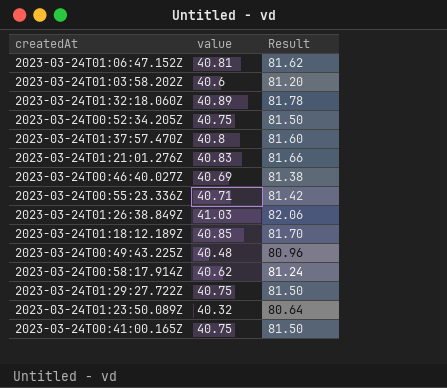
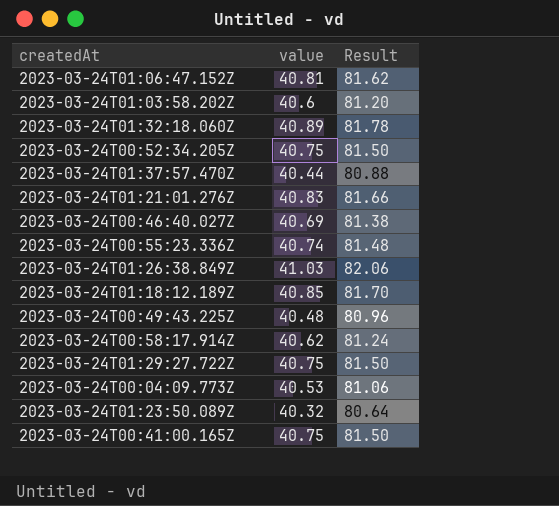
2023-03-24T01:37:57.470Z | value: 40.8 -> 40.44
2023-03-24T01:37:57.470Z | Result: 81.60 -> 80.88
2023-03-24T00:55:23.336Z | value: 40.71 -> 40.74
2023-03-24T00:55:23.336Z | Result: 81.42 -> 81.48
row 2023-03-24T00:04:09.773Z: none -> 40.53 | 81.06

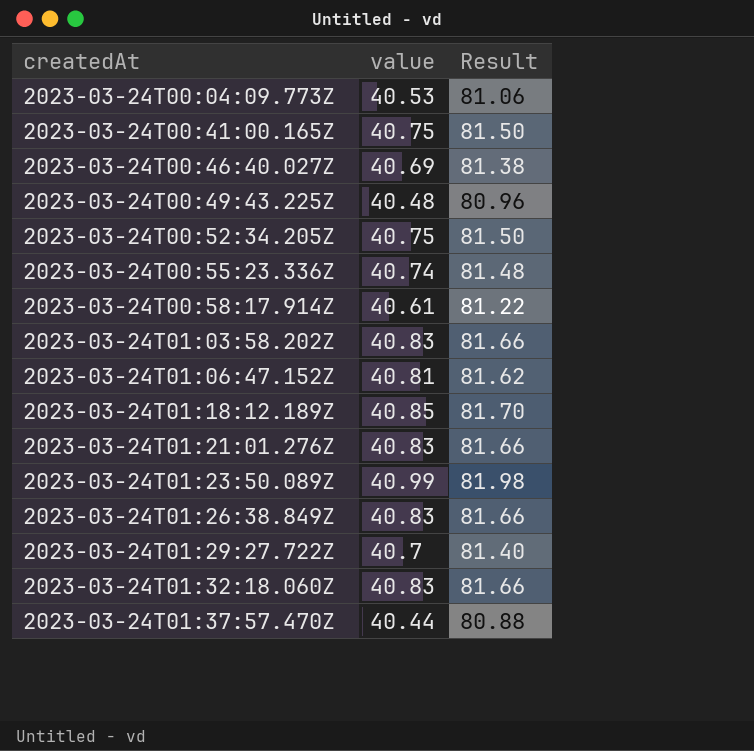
row order: none -> createdAt ascending
2023-03-24T00:58:17.914Z | value: 40.62 -> 40.61
2023-03-24T00:58:17.914Z | Result: 81.24 -> 81.22
2023-03-24T01:03:58.202Z | value: 40.6 -> 40.83
2023-03-24T01:03:58.202Z | Result: 81.20 -> 81.66
2023-03-24T01:23:50.089Z | value: 40.32 -> 40.99
2023-03-24T01:23:50.089Z | Result: 80.64 -> 81.98
2023-03-24T01:26:38.849Z | value: 41.03 -> 40.83
2023-03-24T01:26:38.849Z | Result: 82.06 -> 81.66
2023-03-24T01:29:27.722Z | value: 40.75 -> 40.7
2023-03-24T01:29:27.722Z | Result: 81.50 -> 81.40
2023-03-24T01:32:18.060Z | value: 40.89 -> 40.83
2023-03-24T01:32:18.060Z | Result: 81.78 -> 81.66

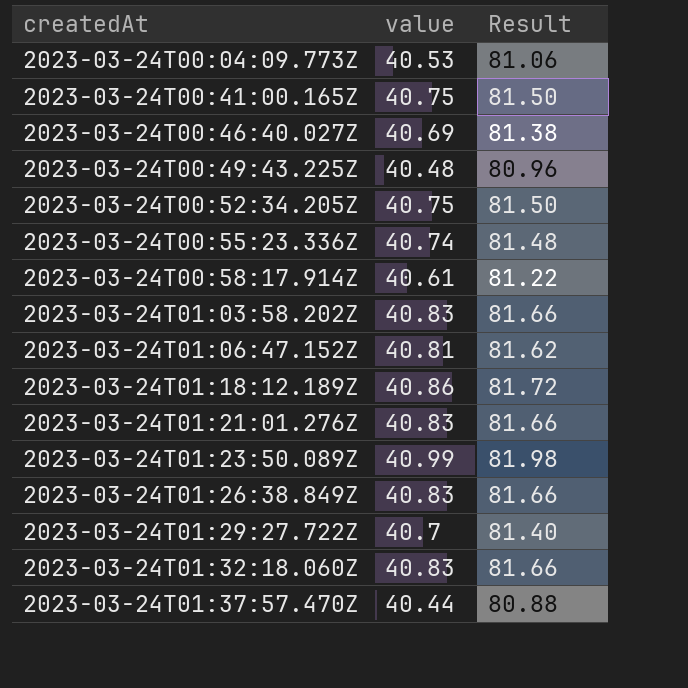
2023-03-24T01:18:12.189Z | value: 40.85 -> 40.86
2023-03-24T01:18:12.189Z | Result: 81.70 -> 81.72

